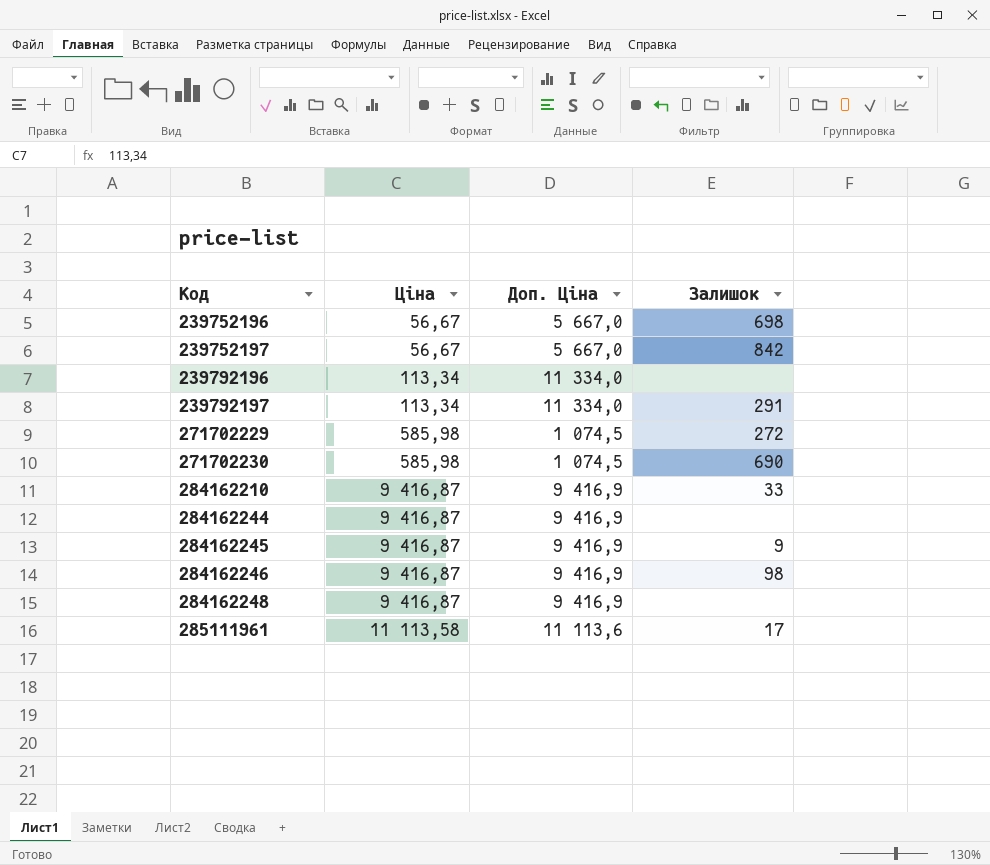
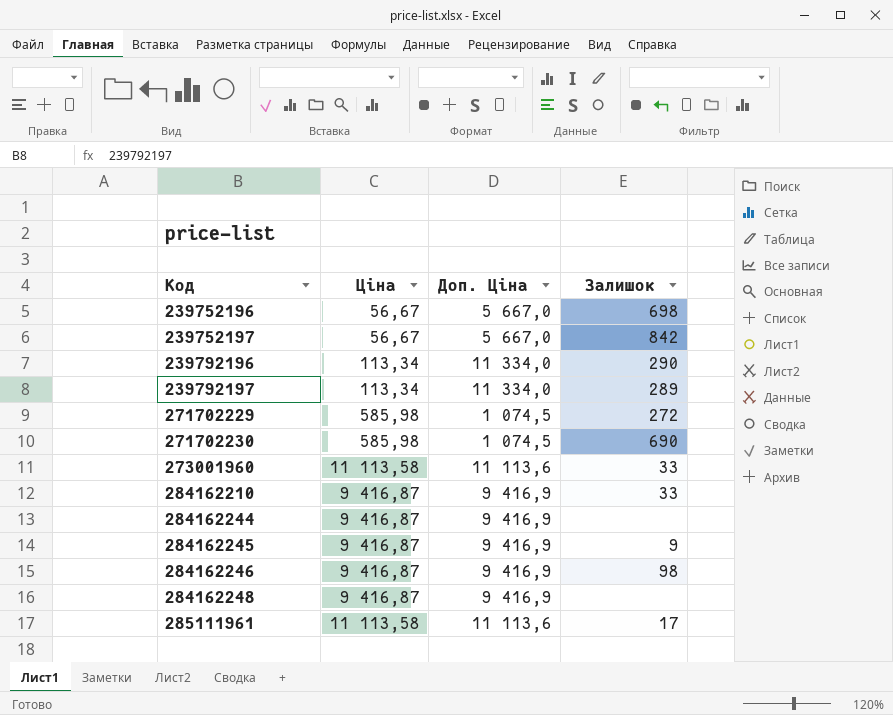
239792196 | Залишок: none -> 290
239792197 | Залишок: 291 -> 289
row 273001960: none -> 11 113,58 | 11 113,6 | 33

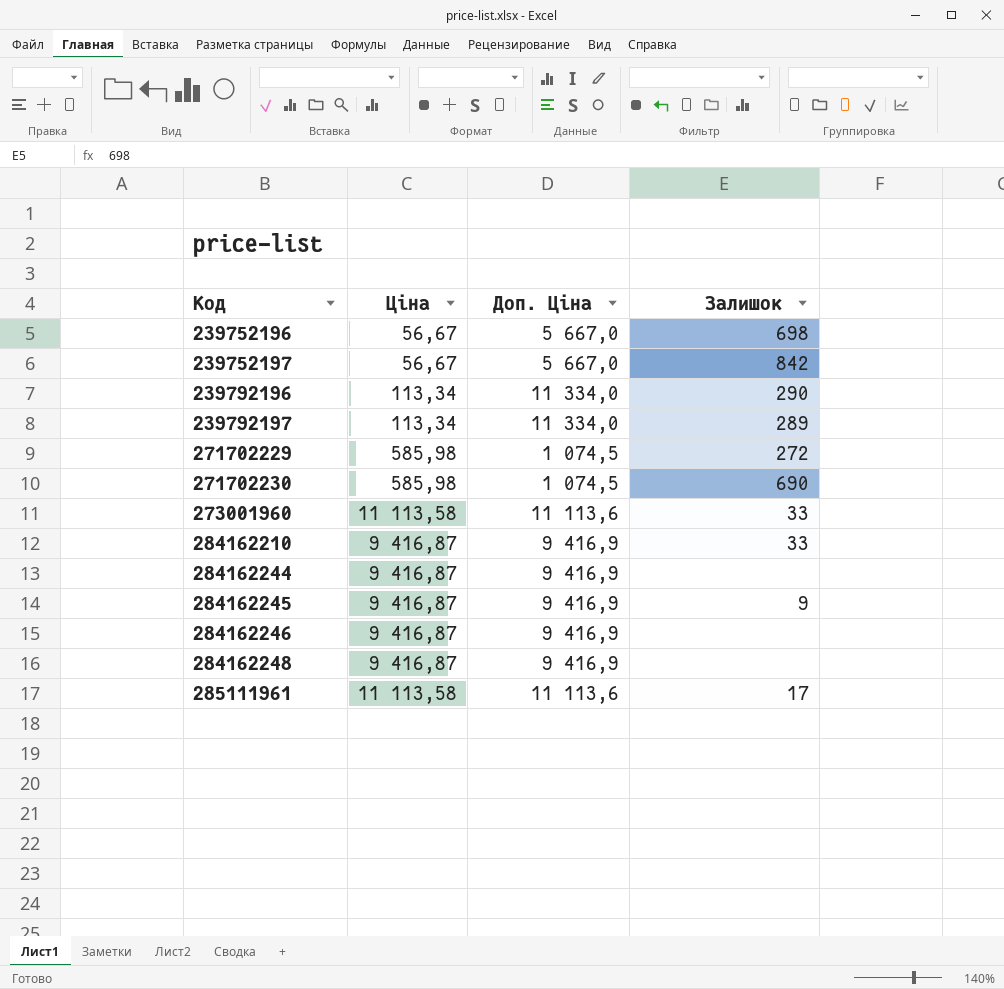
284162246 | Залишок: 98 -> none

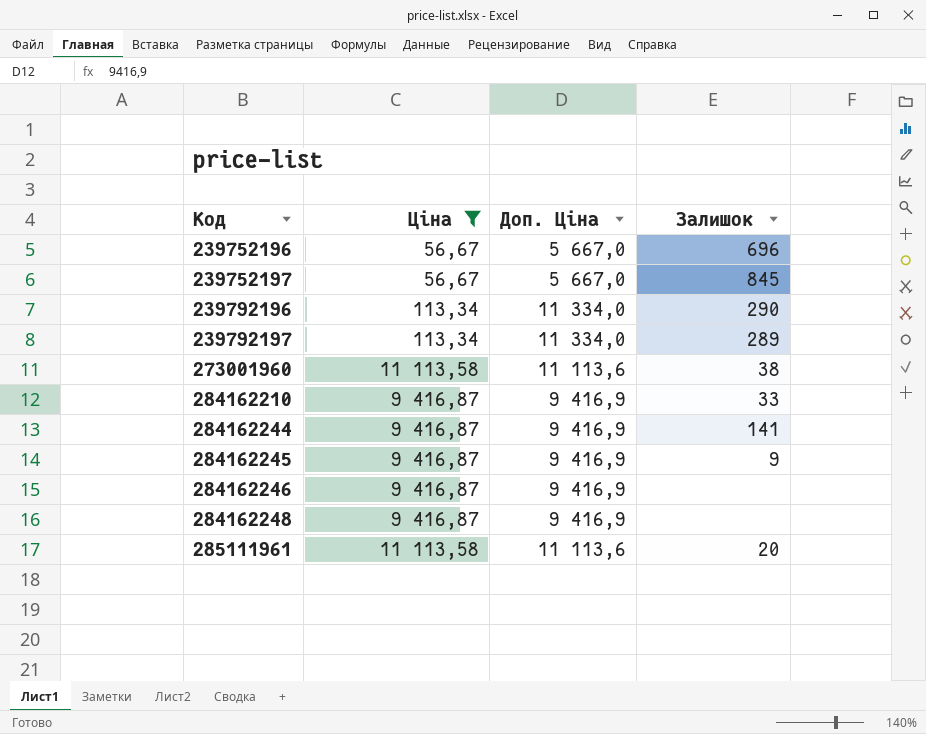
filter: none -> Ціна != 585,98
239752196 | Залишок: 698 -> 696
239752197 | Залишок: 842 -> 845
273001960 | Залишок: 33 -> 38
284162244 | Залишок: none -> 141
285111961 | Залишок: 17 -> 20

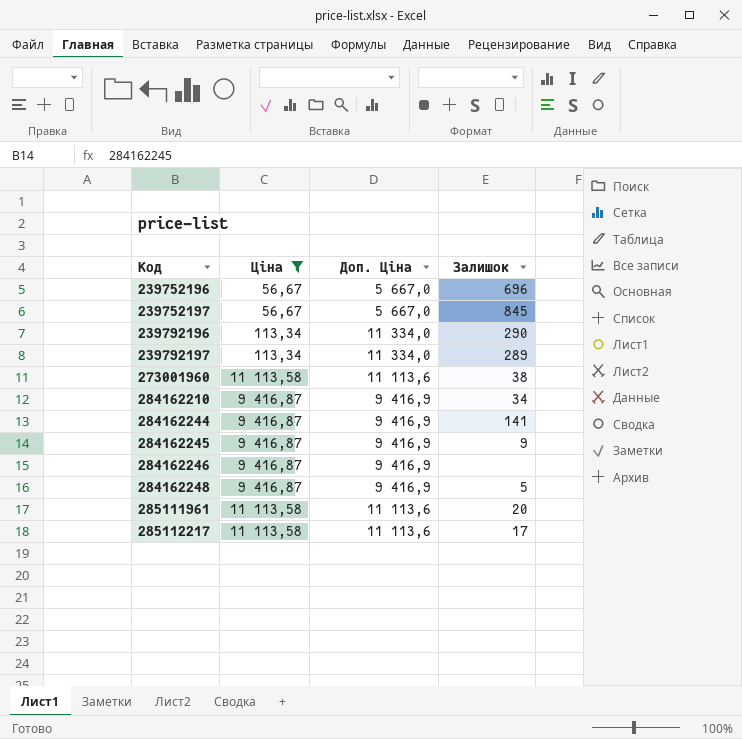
284162210 | Залишок: 33 -> 34
284162248 | Залишок: none -> 5
row 285112217: none -> 11 113,58 | 11 113,6 | 17

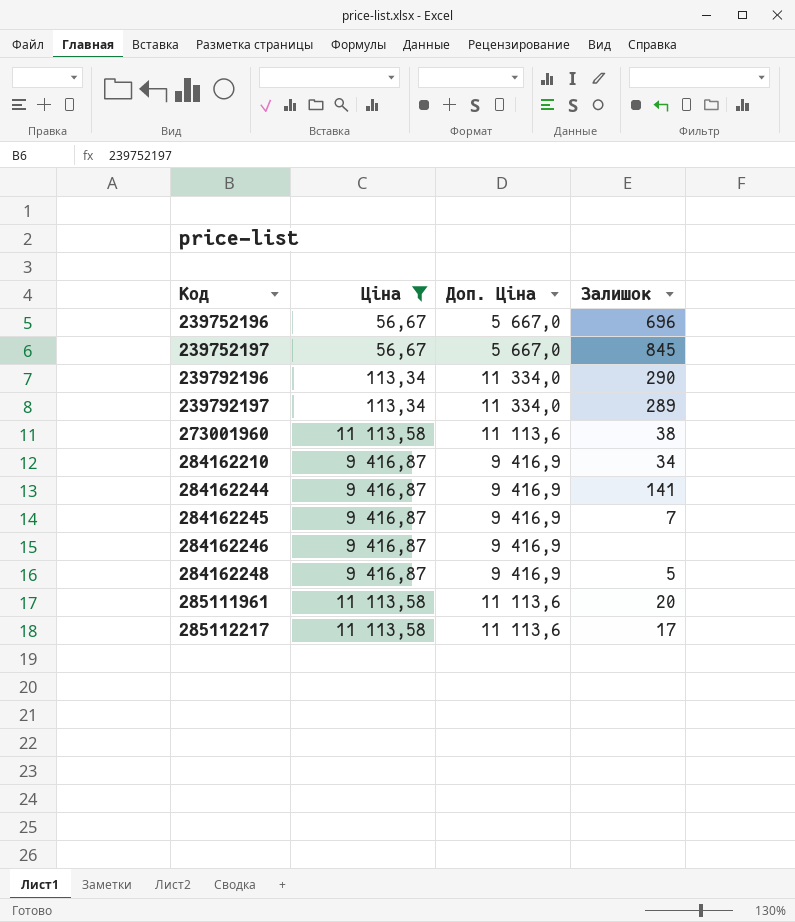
284162245 | Залишок: 9 -> 7

